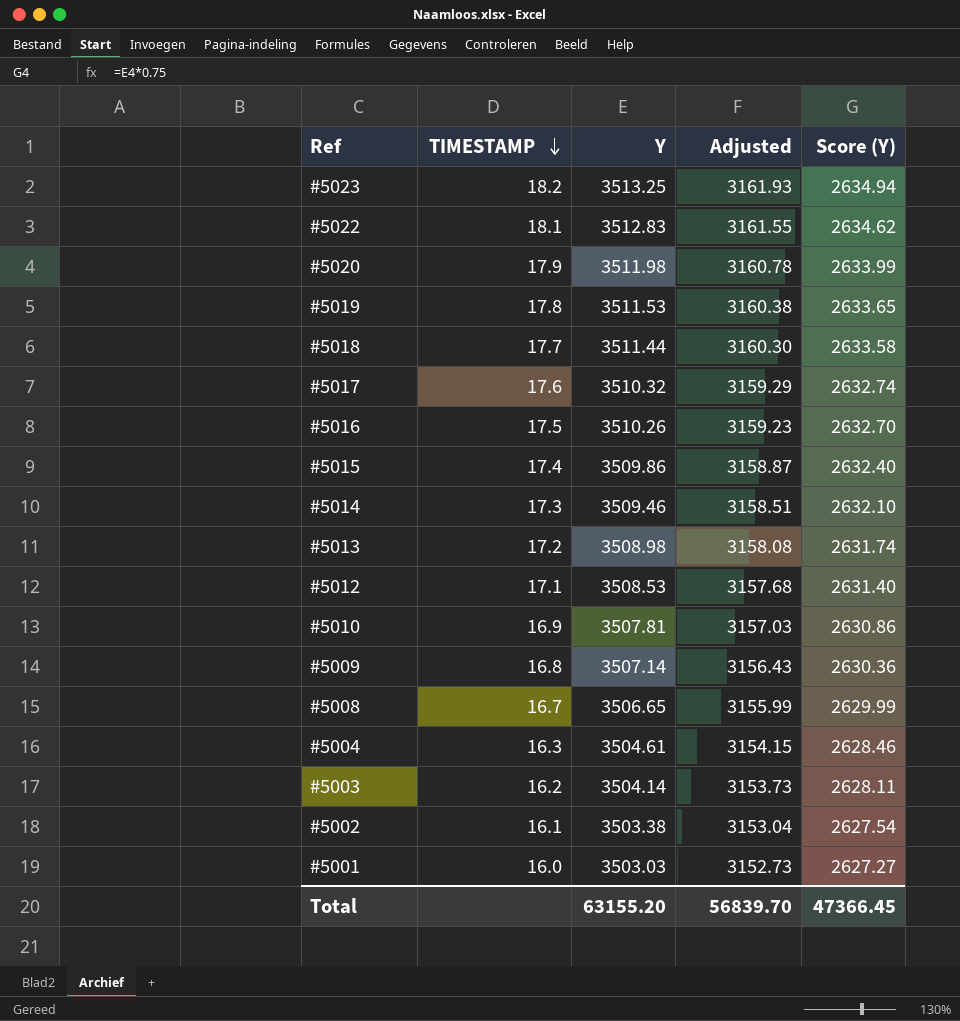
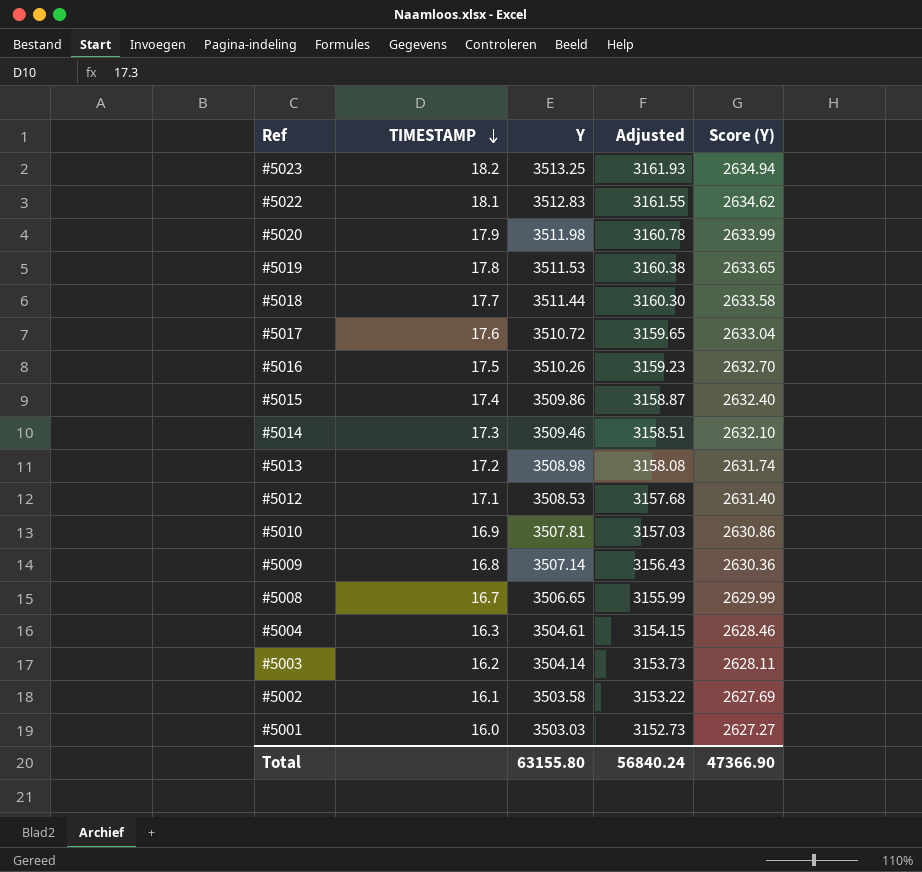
#5017 | Y: 3510.32 -> 3510.72
#5017 | Adjusted: 3159.29 -> 3159.65
#5017 | Score (Y): 2632.74 -> 2633.04
#5002 | Y: 3503.38 -> 3503.58
#5002 | Adjusted: 3153.04 -> 3153.22
#5002 | Score (Y): 2627.54 -> 2627.69
Total | Y: 63155.20 -> 63155.80
Total | Adjusted: 56839.70 -> 56840.24
Total | Score (Y): 47366.45 -> 47366.90

